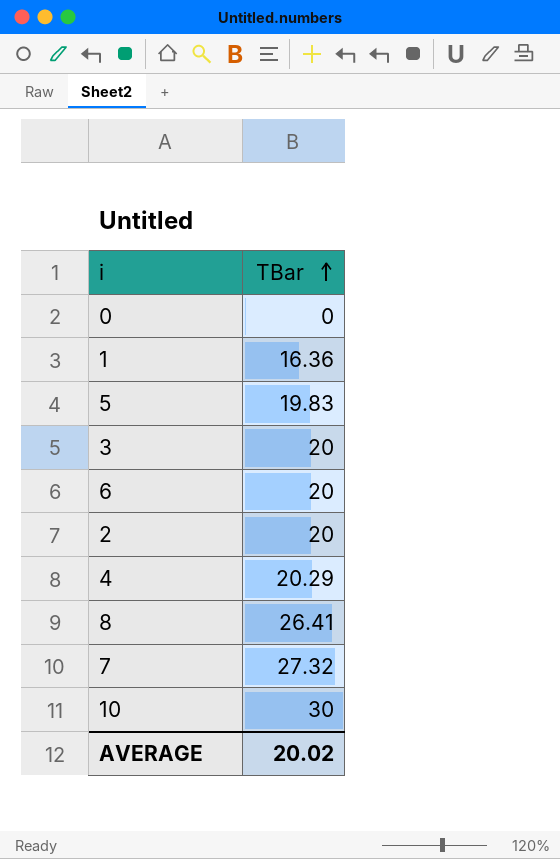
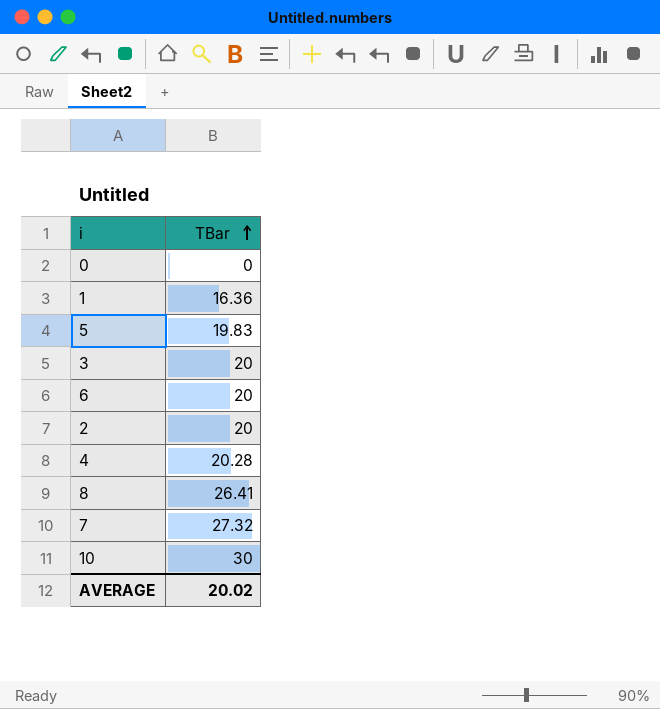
4 | TBar: 20.29 -> 20.28

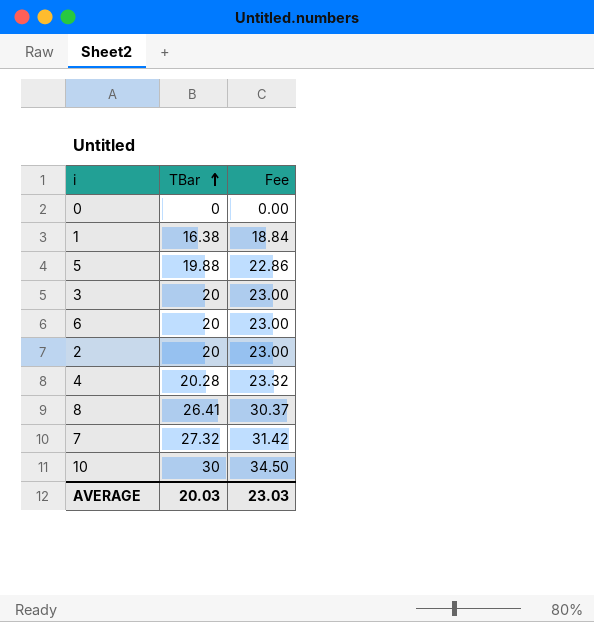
column Fee | formula: none -> [TBar] * 1.15
1 | TBar: 16.36 -> 16.38
5 | TBar: 19.83 -> 19.88
AVERAGE | TBar: 20.02 -> 20.03

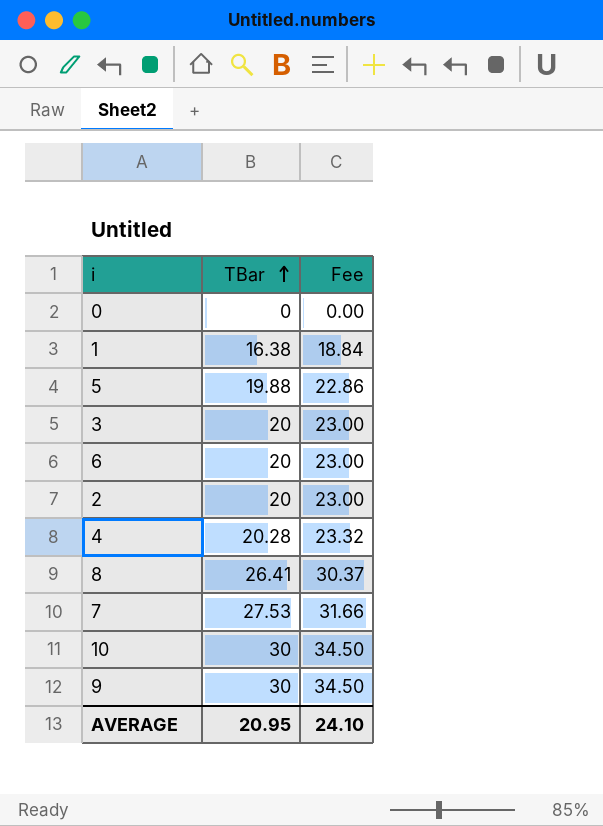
7 | TBar: 27.32 -> 27.53
7 | Fee: 31.42 -> 31.66
row 9: none -> 30 | 34.50
AVERAGE | TBar: 20.03 -> 20.95
AVERAGE | Fee: 23.03 -> 24.10

